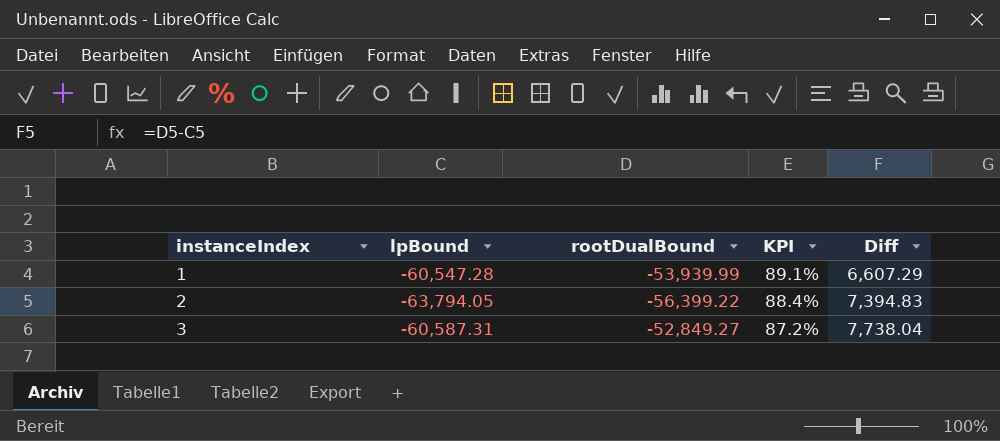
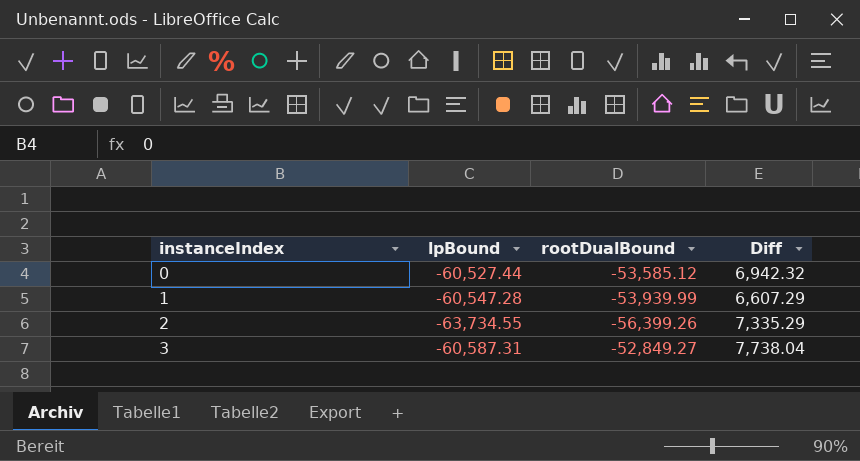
column KPI | formula: [rootDualBound] / [lpBound] -> none
row 0: none -> -60,527.44 | -53,585.12 | 6,942.32
2 | lpBound: -63,794.05 -> -63,734.55
2 | rootDualBound: -56,399.22 -> -56,399.26
2 | Diff: 7,394.83 -> 7,335.29

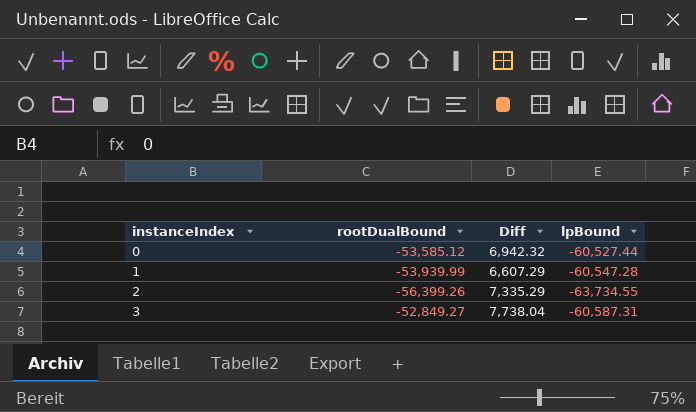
column lpBound | position: 2 -> 4

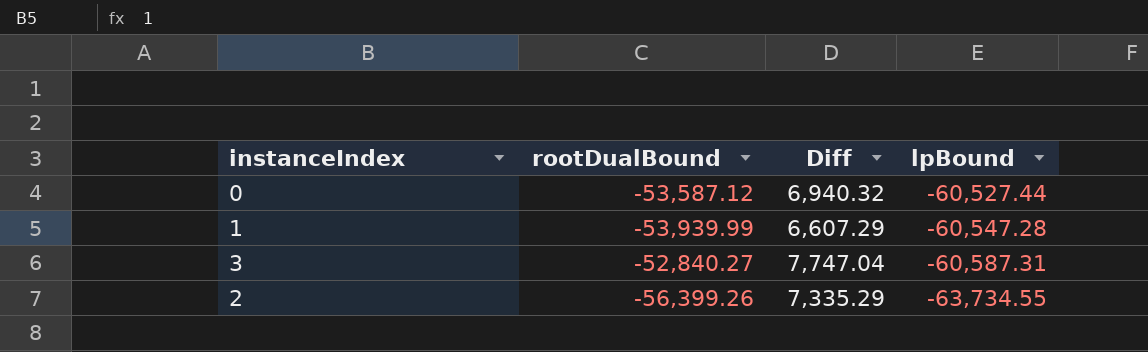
row order: instanceIndex ascending -> lpBound descending
0 | rootDualBound: -53,585.12 -> -53,587.12
0 | Diff: 6,942.32 -> 6,940.32
3 | rootDualBound: -52,849.27 -> -52,840.27
3 | Diff: 7,738.04 -> 7,747.04

